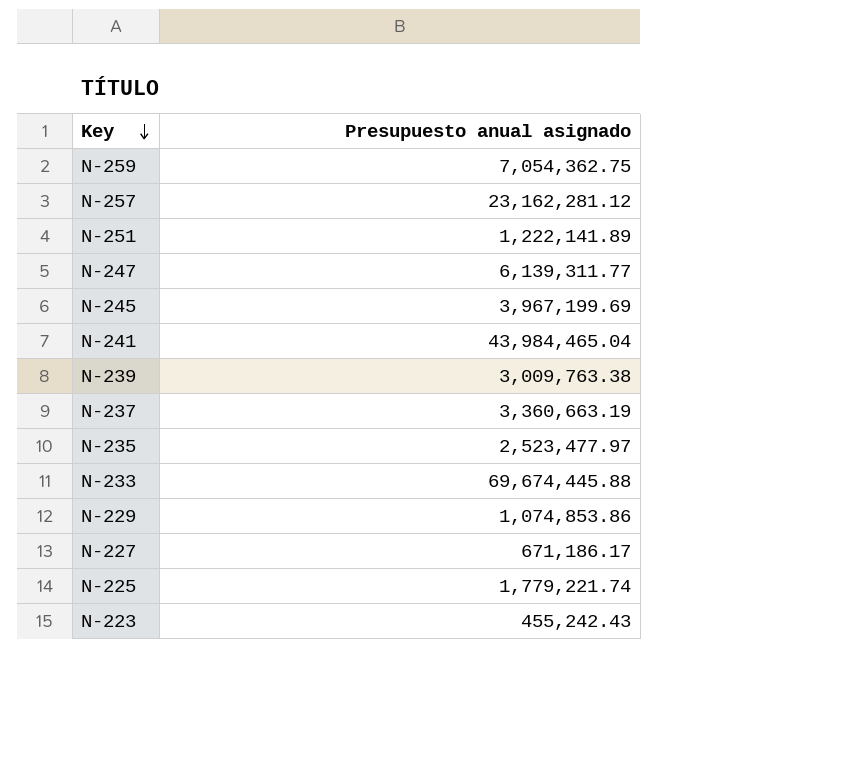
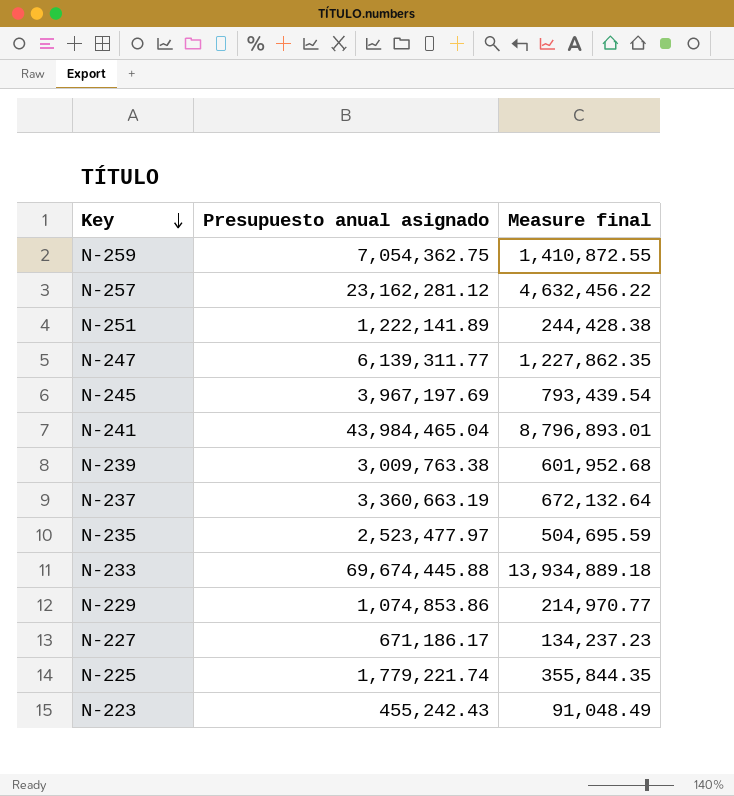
column Measure final | formula: none -> [Presupuesto anual asignado] * 0.2
N-245 | Presupuesto anual asignado: 3,967,199.69 -> 3,967,197.69

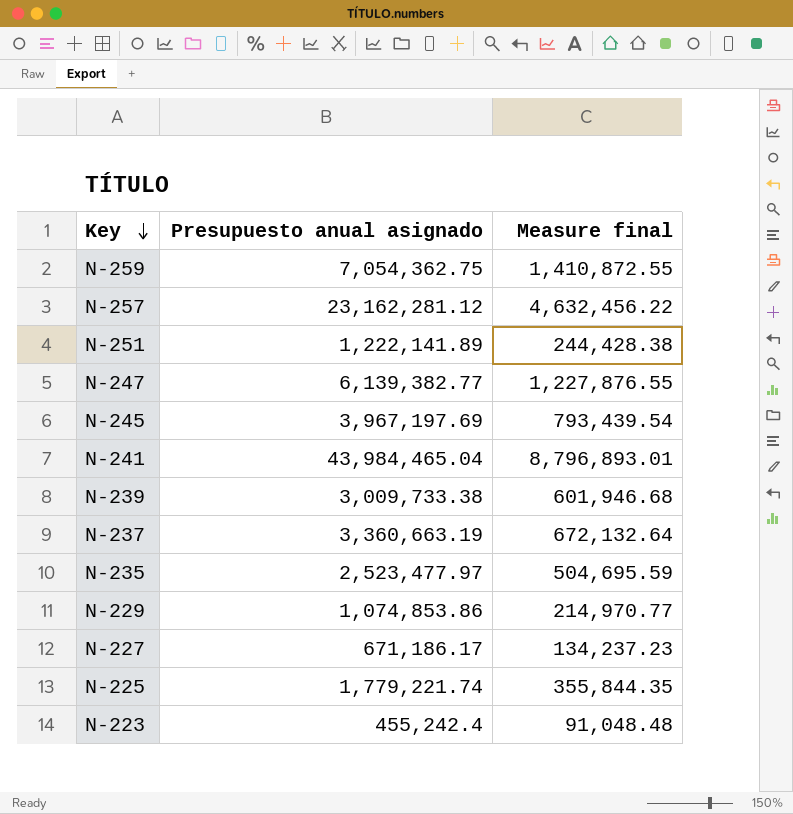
row N-233: 69,674,445.88 | 13,934,889.18 -> none
N-247 | Presupuesto anual asignado: 6,139,311.77 -> 6,139,382.77
N-247 | Measure final: 1,227,862.35 -> 1,227,876.55
N-239 | Presupuesto anual asignado: 3,009,763.38 -> 3,009,733.38
N-239 | Measure final: 601,952.68 -> 601,946.68
N-223 | Presupuesto anual asignado: 455,242.43 -> 455,242.4
N-223 | Measure final: 91,048.49 -> 91,048.48

